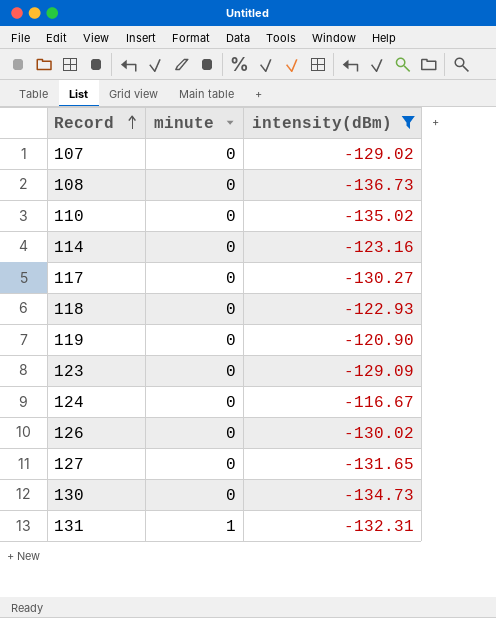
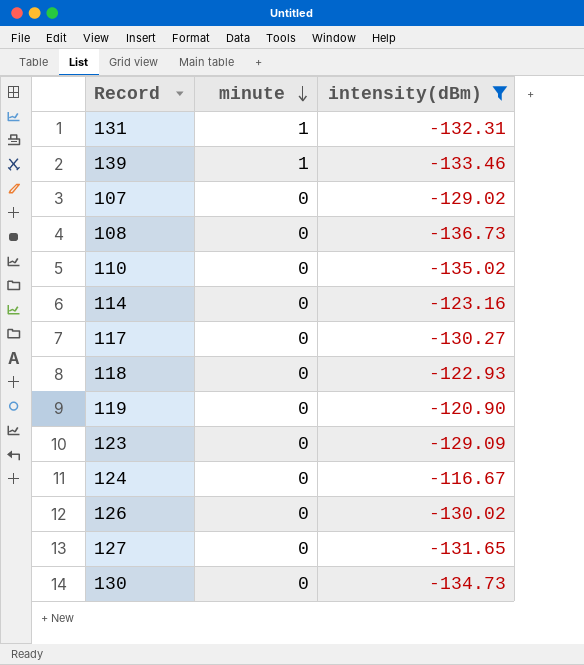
row order: Record ascending -> minute descending
row 139: none -> 1 | -133.46

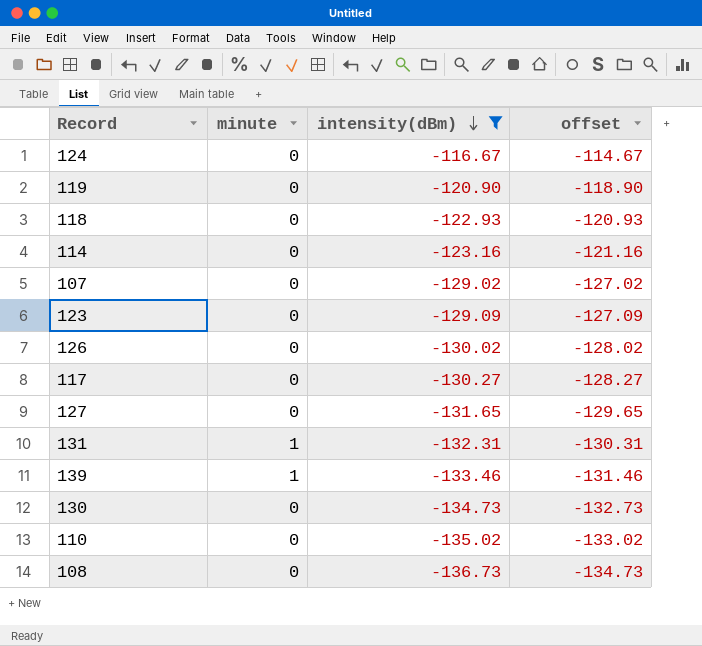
row order: minute descending -> intensity(dBm) descending
column offset | formula: none -> [intensity(dBm)] + 2

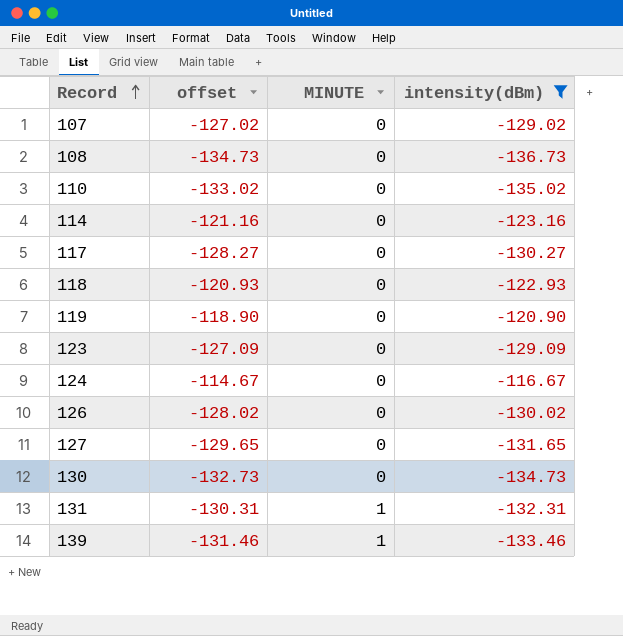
row order: intensity(dBm) descending -> Record ascending
column offset | position: 4 -> 2
column name: minute -> MINUTE

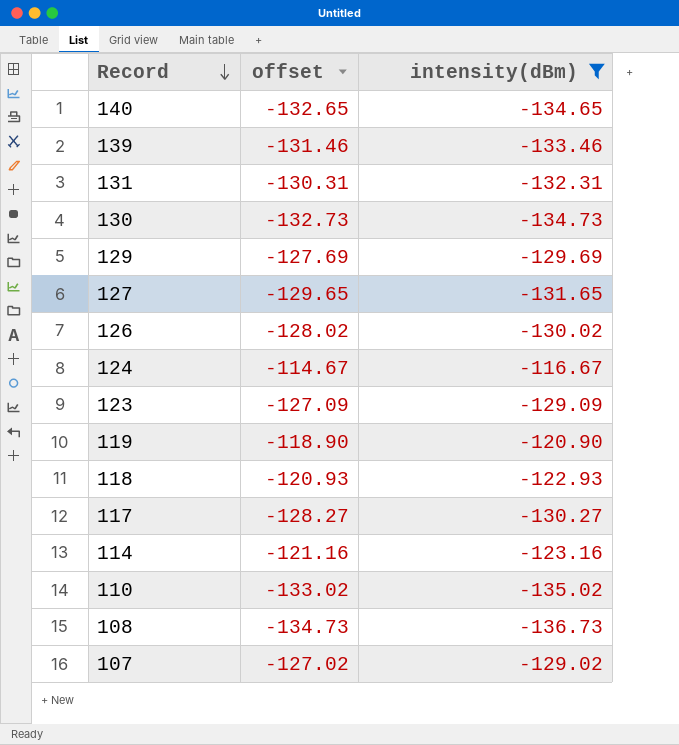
row order: Record ascending -> Record descending
column MINUTE | position: 3 -> none
row 140: none -> -132.65 | -134.65
row 129: none -> -127.69 | -129.69

